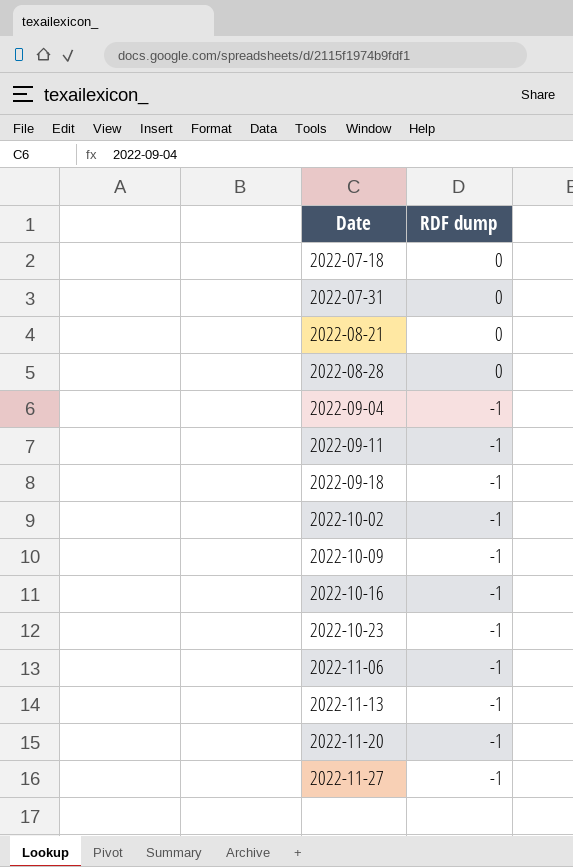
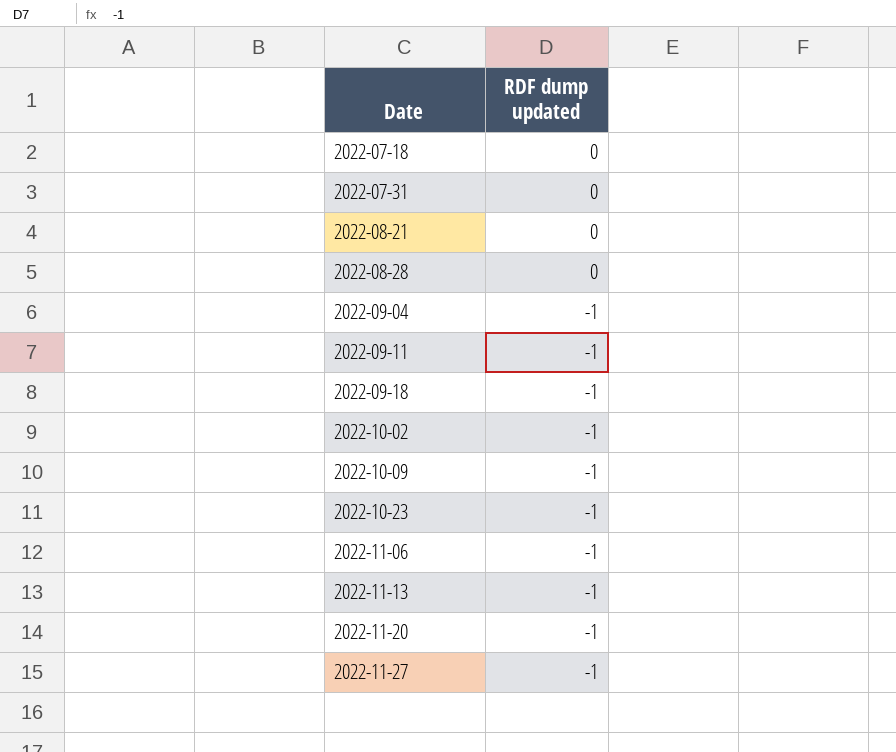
column name: RDF dump -> RDF dump updated
row 2022-10-16: -1 -> none

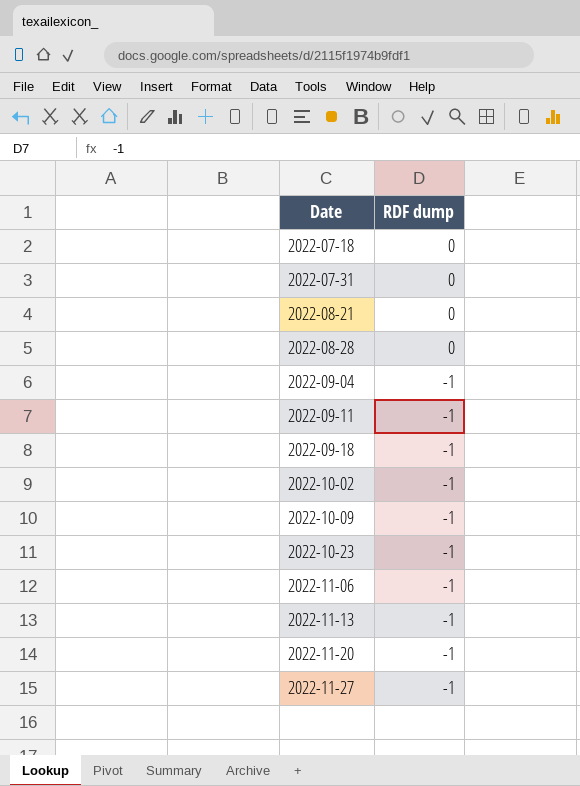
column name: RDF dump updated -> RDF dump

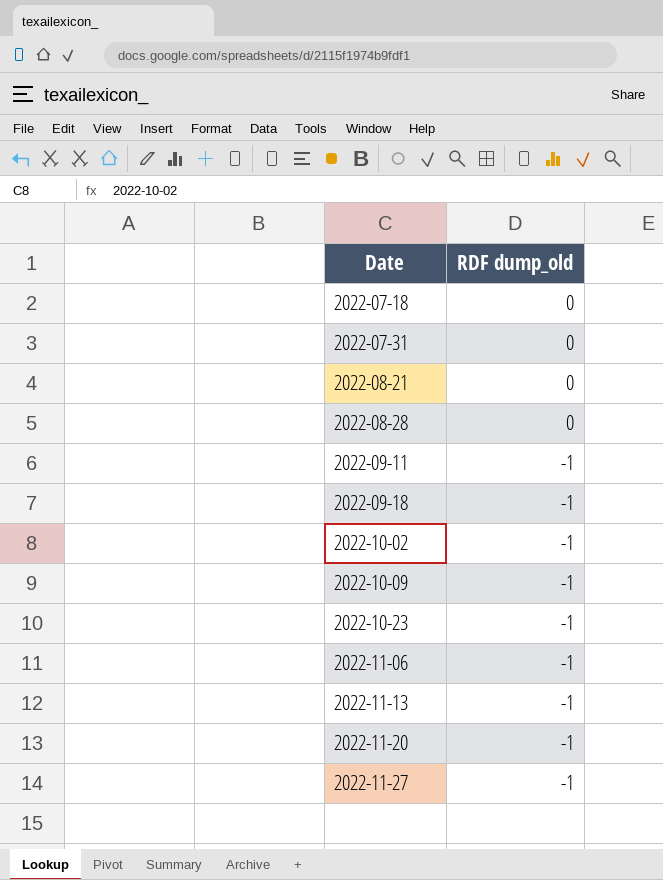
column name: RDF dump -> RDF dump_old
row 2022-09-04: -1 -> none

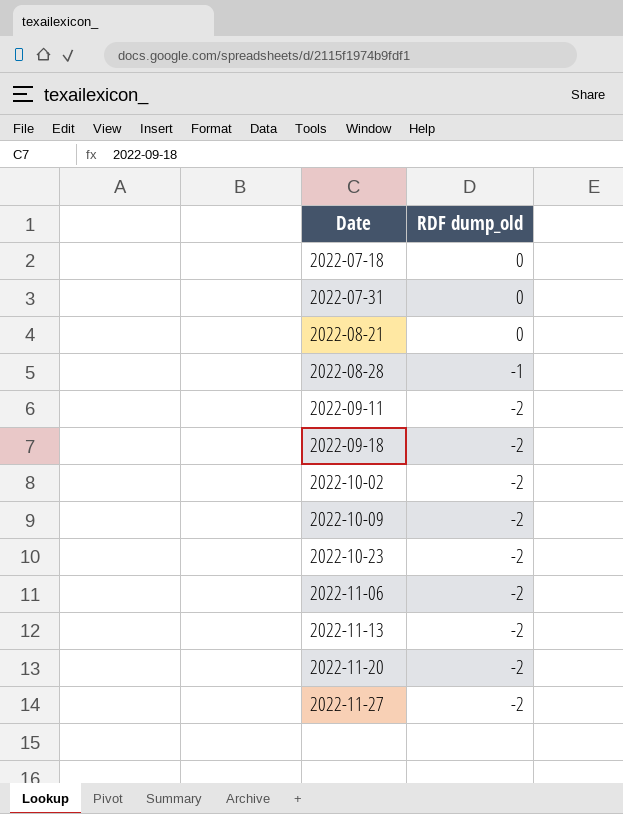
2022-08-28 | RDF dump_old: 0 -> -1
2022-09-11 | RDF dump_old: -1 -> -2
2022-09-18 | RDF dump_old: -1 -> -2
2022-10-02 | RDF dump_old: -1 -> -2
2022-10-09 | RDF dump_old: -1 -> -2
2022-10-23 | RDF dump_old: -1 -> -2
2022-11-06 | RDF dump_old: -1 -> -2
2022-11-13 | RDF dump_old: -1 -> -2
2022-11-20 | RDF dump_old: -1 -> -2
2022-11-27 | RDF dump_old: -1 -> -2

